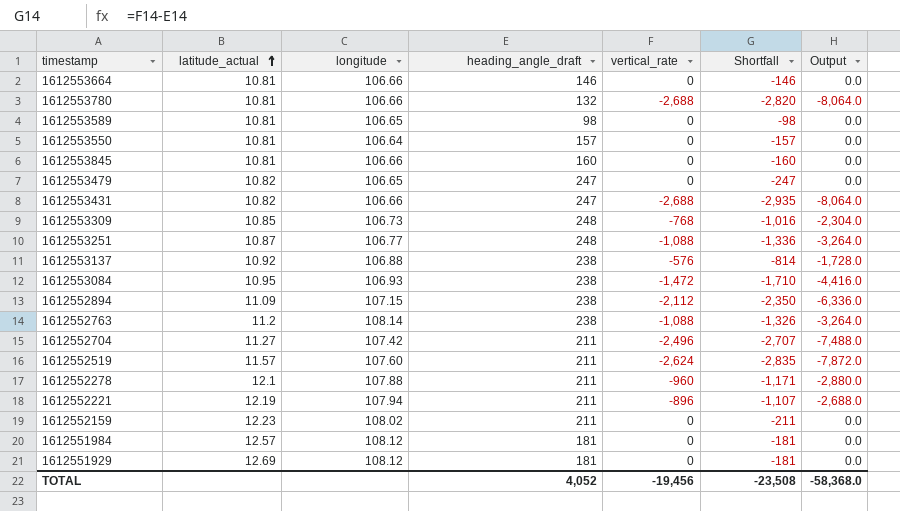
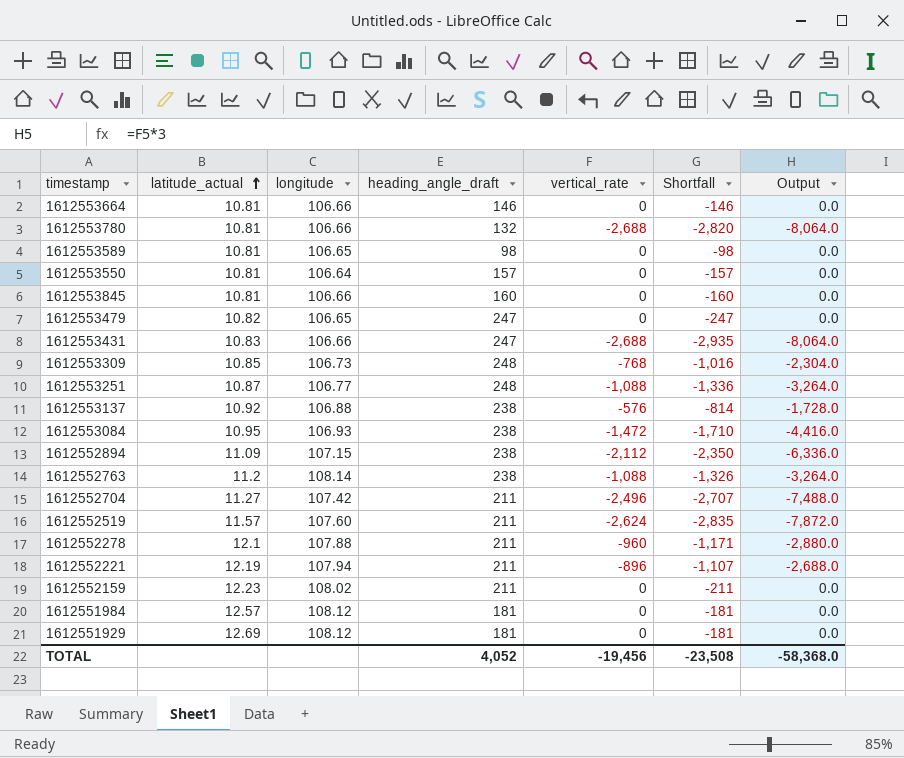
1612553431 | latitude_actual: 10.82 -> 10.83

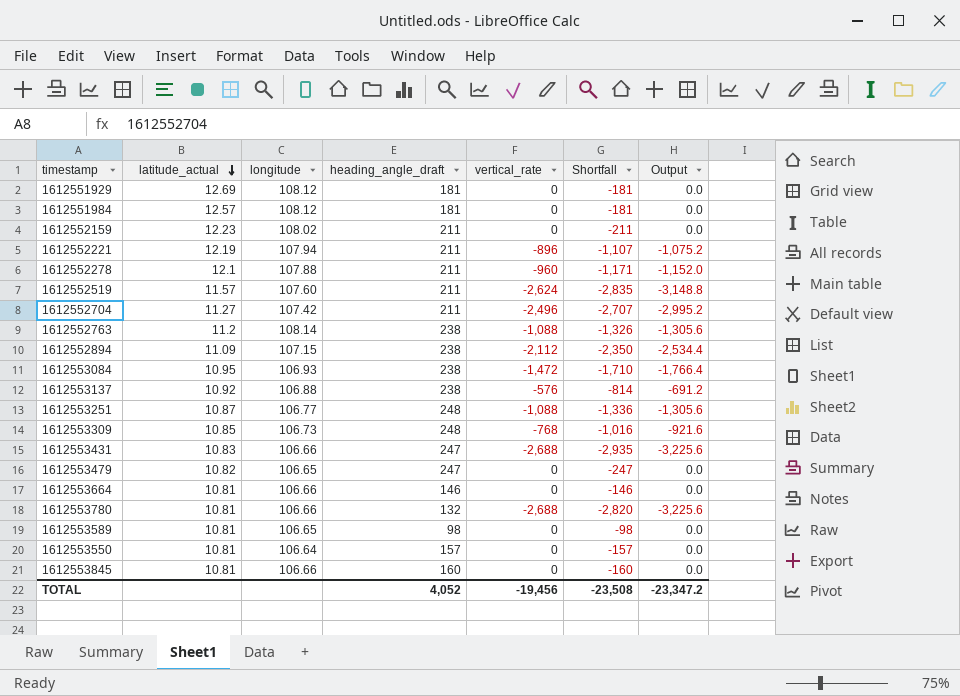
row order: latitude_actual ascending -> latitude_actual descending
column Output | formula: [vertical_rate] * 3 -> [vertical_rate] * 1.2
TOTAL | Output: -58,368.0 -> -23,347.2

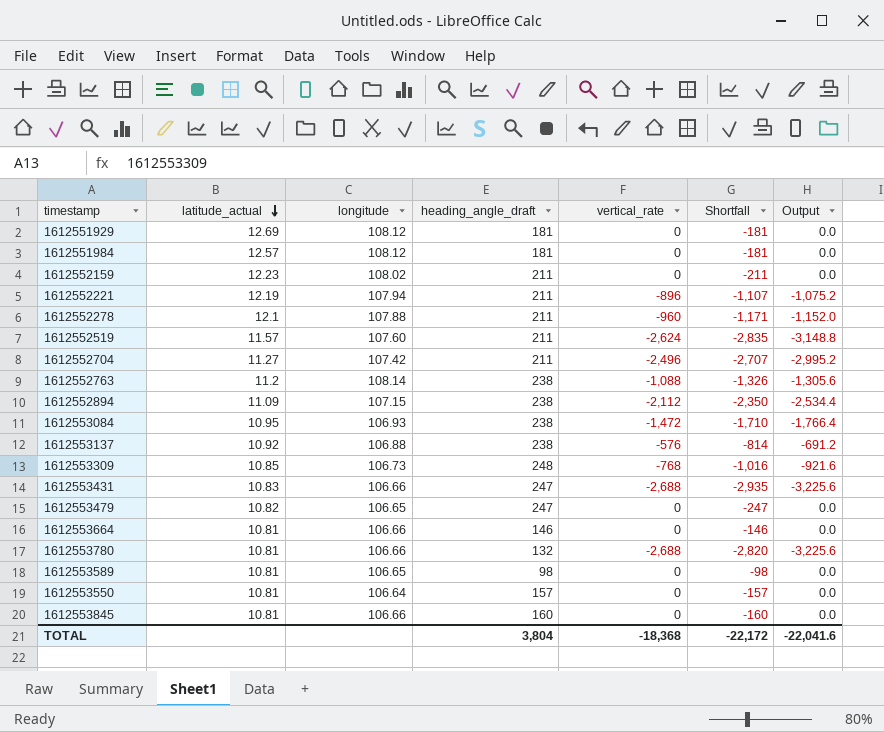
row 1612553251: 10.87 | 106.77 | 248 | -1,088 | -1,336 | -1,305.6 -> none
TOTAL | heading_angle_draft: 4,052 -> 3,804
TOTAL | vertical_rate: -19,456 -> -18,368
TOTAL | Shortfall: -23,508 -> -22,172
TOTAL | Output: -23,347.2 -> -22,041.6

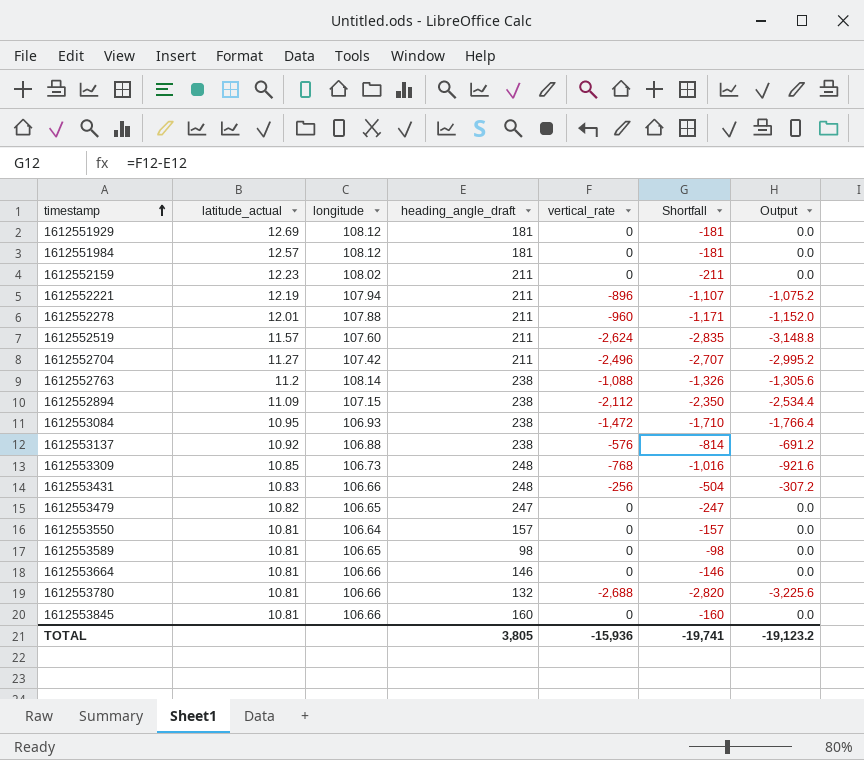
row order: latitude_actual descending -> timestamp ascending
1612552278 | latitude_actual: 12.1 -> 12.01
1612553431 | heading_angle_draft: 247 -> 248
1612553431 | vertical_rate: -2,688 -> -256
1612553431 | Shortfall: -2,935 -> -504
1612553431 | Output: -3,225.6 -> -307.2
TOTAL | heading_angle_draft: 3,804 -> 3,805
TOTAL | vertical_rate: -18,368 -> -15,936
TOTAL | Shortfall: -22,172 -> -19,741
TOTAL | Output: -22,041.6 -> -19,123.2

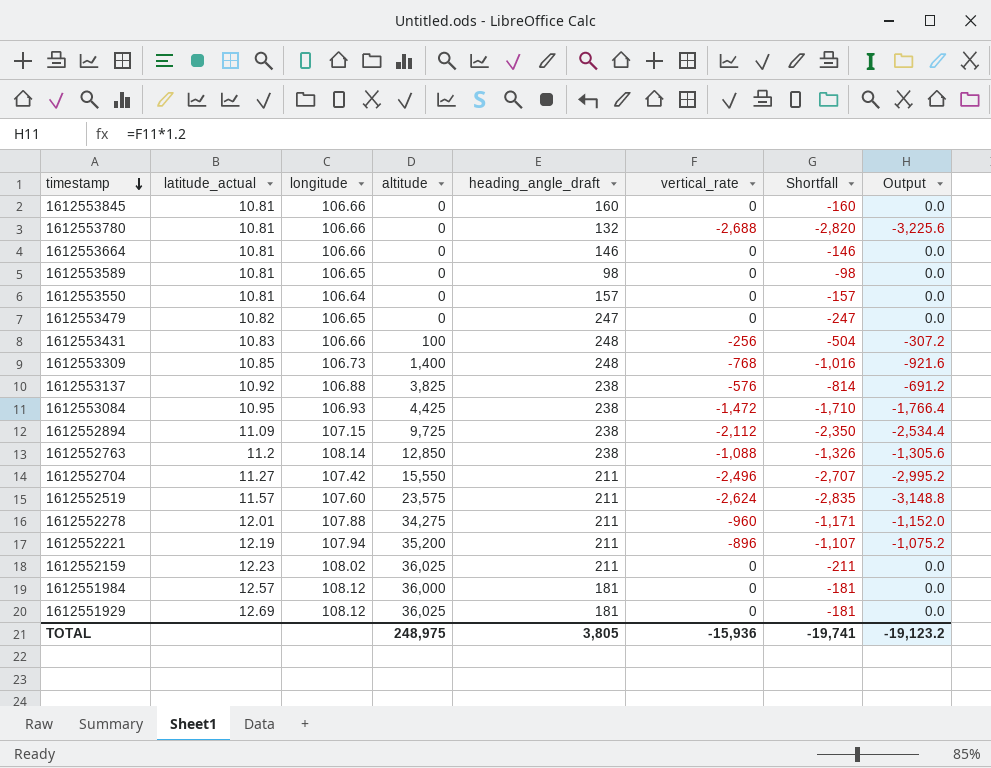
row order: timestamp ascending -> timestamp descending
column altitude | position: none -> 4

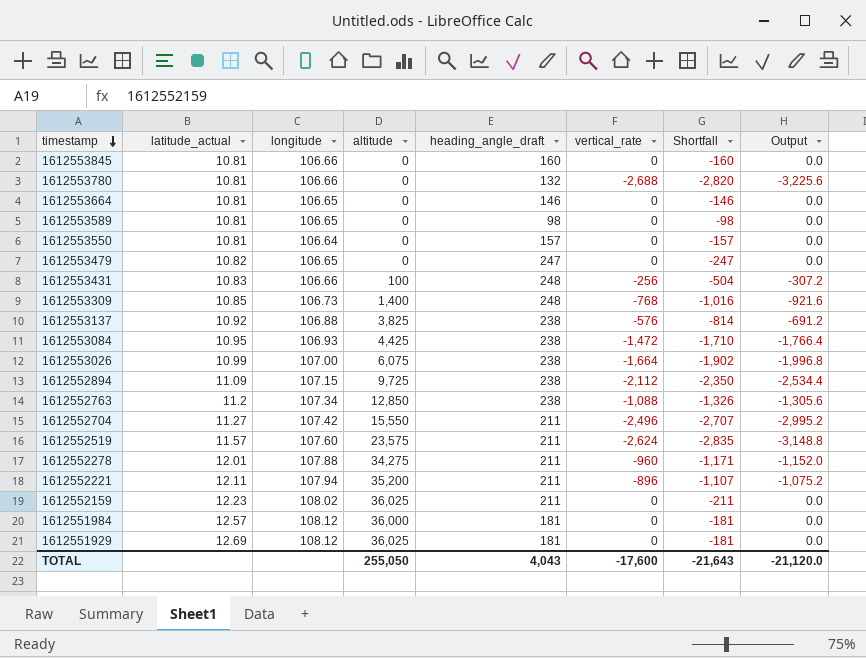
1612553664 | longitude: 106.66 -> 106.65
row 1612553026: none -> 10.99 | 107.00 | 6,075 | 238 | -1,664 | -1,902 | -1,996.8
1612552763 | longitude: 108.14 -> 107.34
1612552221 | latitude_actual: 12.19 -> 12.11
TOTAL | altitude: 248,975 -> 255,050
TOTAL | heading_angle_draft: 3,805 -> 4,043
TOTAL | vertical_rate: -15,936 -> -17,600
TOTAL | Shortfall: -19,741 -> -21,643
TOTAL | Output: -19,123.2 -> -21,120.0

